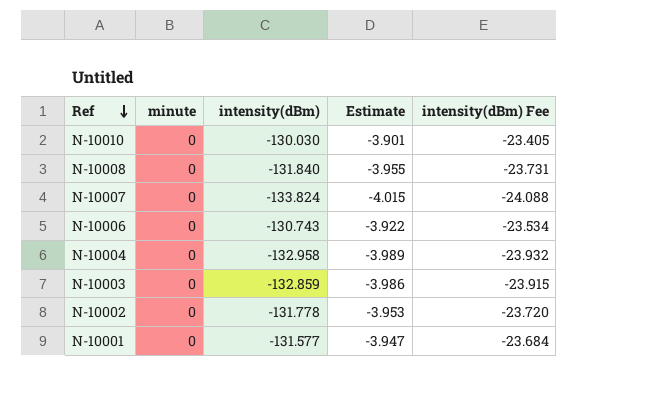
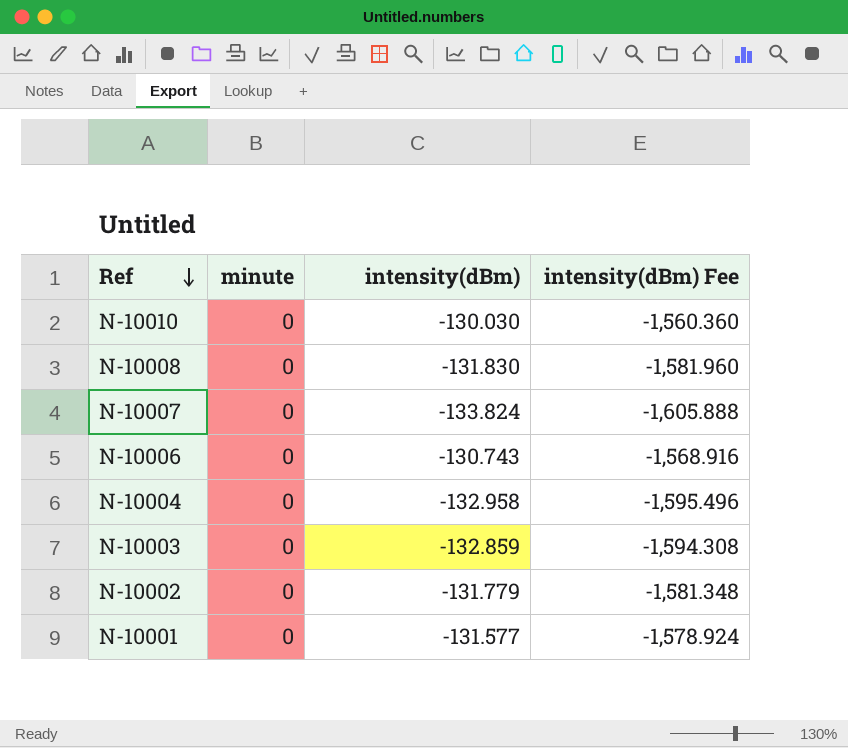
column Estimate | formula: [intensity(dBm)] * 0.03 -> none
column intensity(dBm) Fee | formula: [intensity(dBm)] * 0.18 -> [intensity(dBm)] * 12
N-10008 | intensity(dBm): -131.840 -> -131.830
N-10002 | intensity(dBm): -131.778 -> -131.779

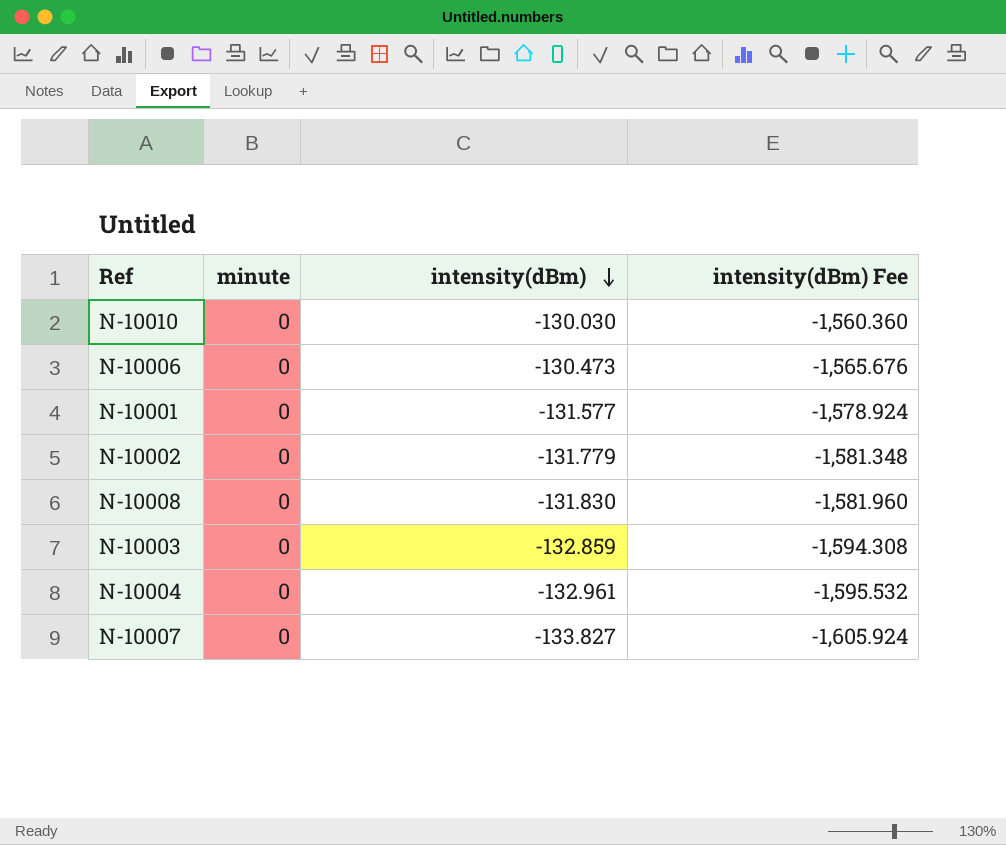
row order: Ref descending -> intensity(dBm) descending
N-10006 | intensity(dBm): -130.743 -> -130.473
N-10006 | intensity(dBm) Fee: -1,568.916 -> -1,565.676
N-10004 | intensity(dBm): -132.958 -> -132.961
N-10004 | intensity(dBm) Fee: -1,595.496 -> -1,595.532
N-10007 | intensity(dBm): -133.824 -> -133.827
N-10007 | intensity(dBm) Fee: -1,605.888 -> -1,605.924

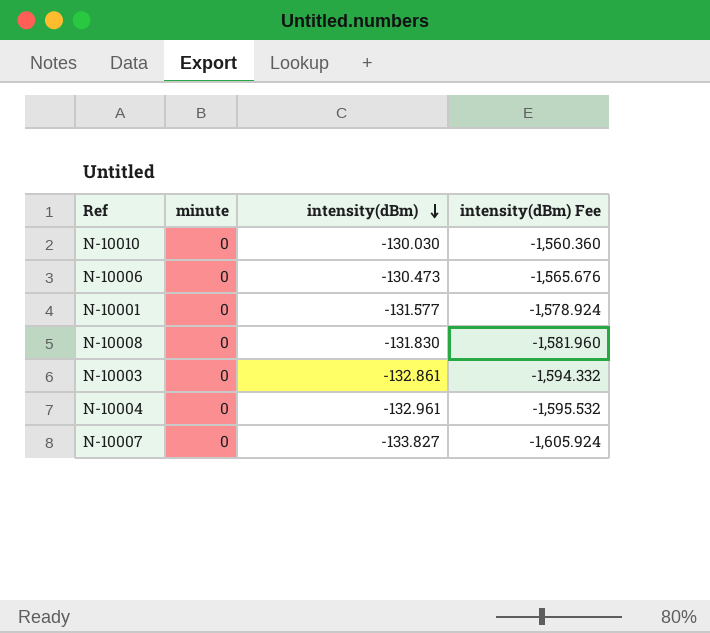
row N-10002: 0 | -131.779 | -1,581.348 -> none
N-10003 | intensity(dBm): -132.859 -> -132.861
N-10003 | intensity(dBm) Fee: -1,594.308 -> -1,594.332

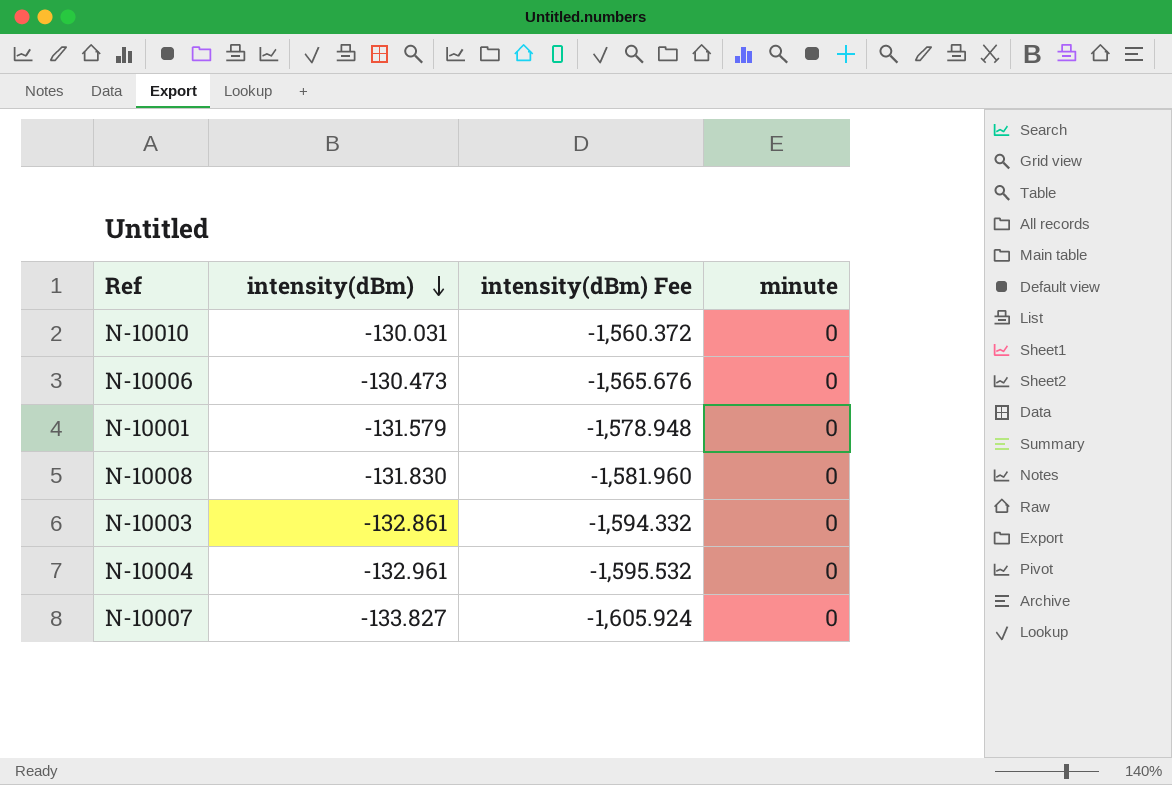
column minute | position: 2 -> 4
N-10010 | intensity(dBm): -130.030 -> -130.031
N-10010 | intensity(dBm) Fee: -1,560.360 -> -1,560.372
N-10001 | intensity(dBm): -131.577 -> -131.579
N-10001 | intensity(dBm) Fee: -1,578.924 -> -1,578.948

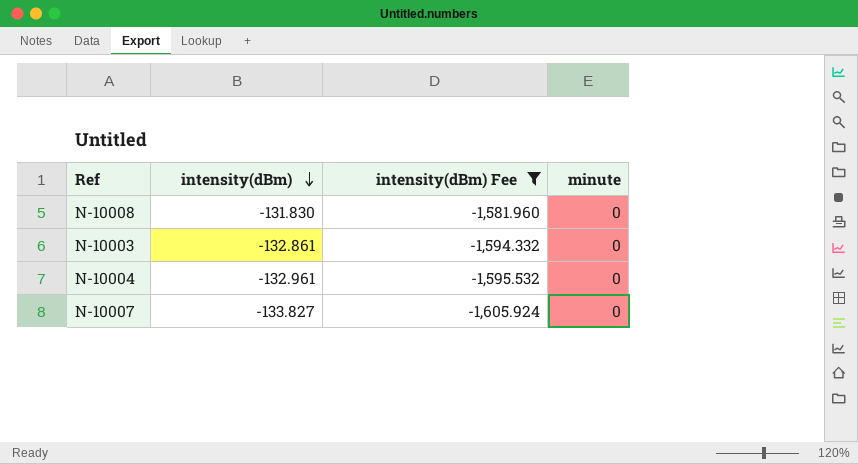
filter: none -> intensity(dBm) Fee <= -1,581.960

